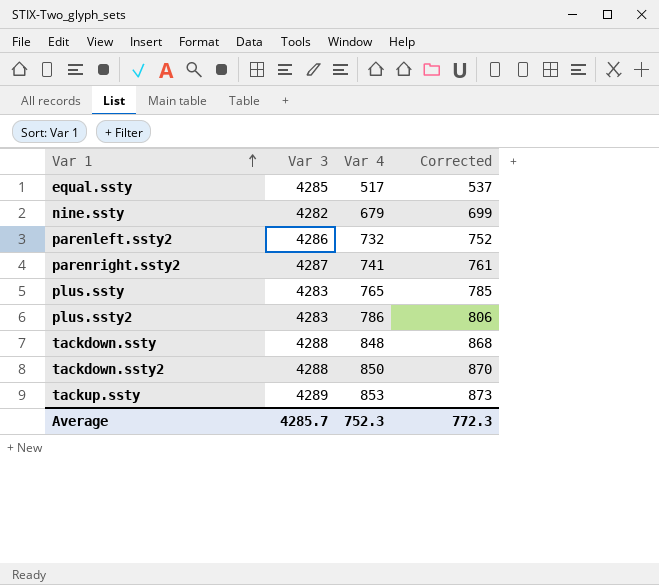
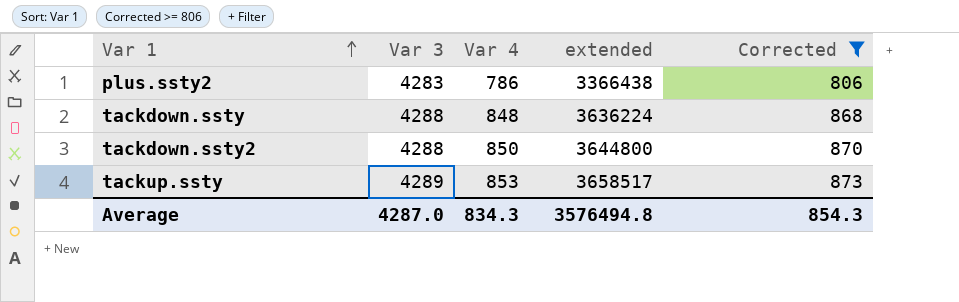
filter: none -> Corrected >= 806
column extended | formula: none -> [Var 3] * [Var 4]
Average | Var 3: 4285.7 -> 4287.0
Average | Var 4: 752.3 -> 834.3
Average | Corrected: 772.3 -> 854.3

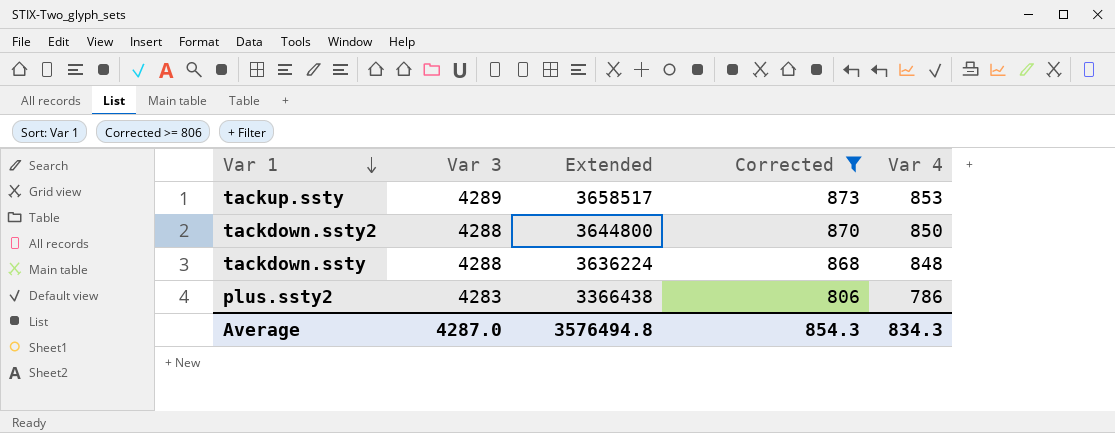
row order: Var 1 ascending -> Var 1 descending
column name: extended -> Extended
column Var 4 | position: 3 -> 5

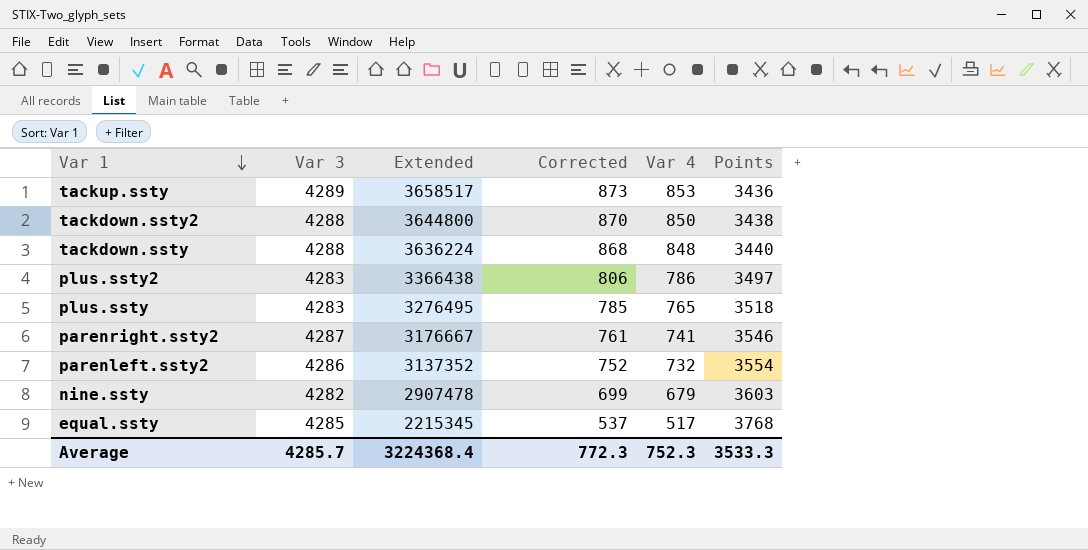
filter: Corrected >= 806 -> none
column Points | formula: none -> [Var 3] - [Var 4]
Average | Var 3: 4287.0 -> 4285.7
Average | Extended: 3576494.8 -> 3224368.4
Average | Corrected: 854.3 -> 772.3
Average | Var 4: 834.3 -> 752.3

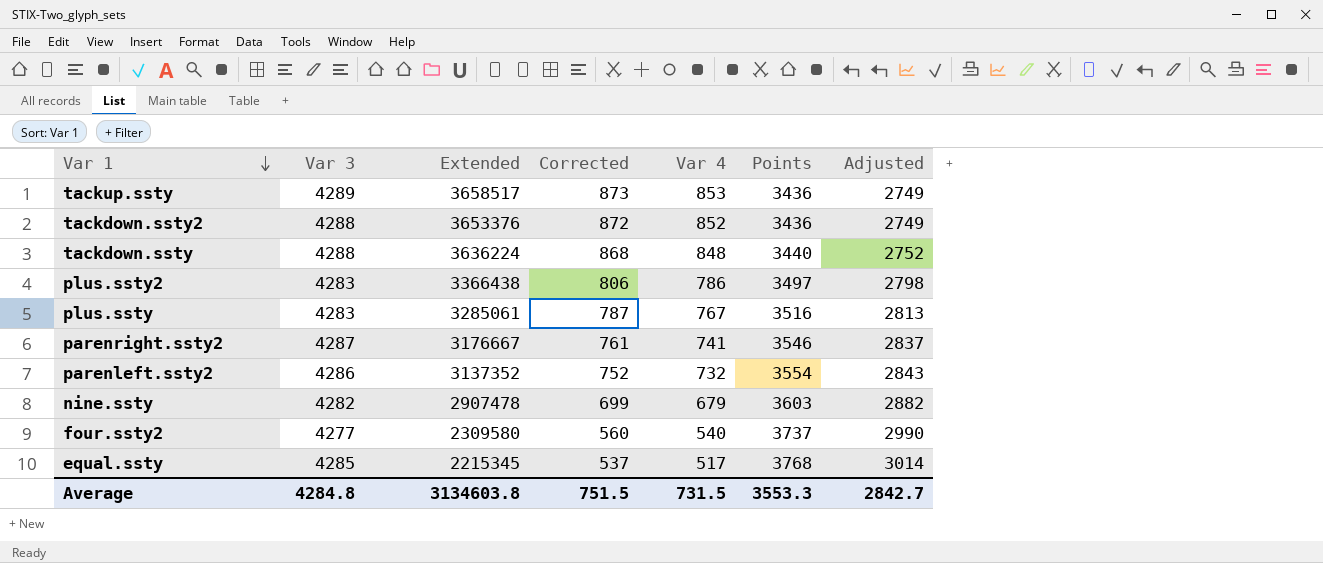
column Adjusted | formula: none -> [Points] * 0.8
tackdown.ssty2 | Extended: 3644800 -> 3653376
tackdown.ssty2 | Corrected: 870 -> 872
tackdown.ssty2 | Var 4: 850 -> 852
tackdown.ssty2 | Points: 3438 -> 3436
plus.ssty | Extended: 3276495 -> 3285061
plus.ssty | Corrected: 785 -> 787
plus.ssty | Var 4: 765 -> 767
plus.ssty | Points: 3518 -> 3516
row four.ssty2: none -> 4277 | 2309580 | 560 | 540 | 3737 | 2990
Average | Var 3: 4285.7 -> 4284.8
Average | Extended: 3224368.4 -> 3134603.8
Average | Corrected: 772.3 -> 751.5
Average | Var 4: 752.3 -> 731.5
Average | Points: 3533.3 -> 3553.3

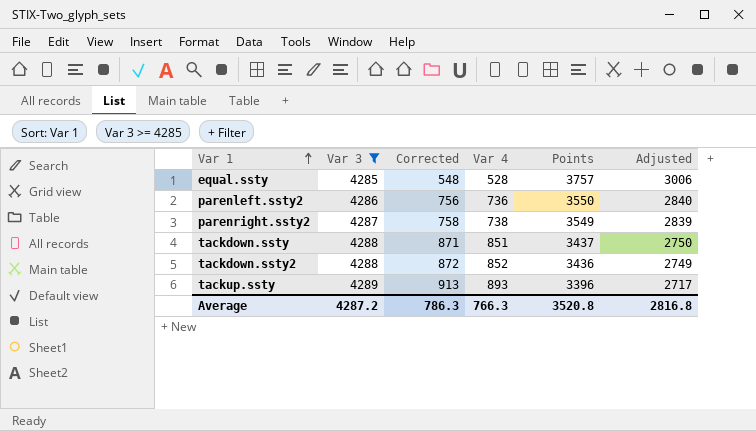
filter: none -> Var 3 >= 4285
row order: Var 1 descending -> Var 1 ascending
column Extended | formula: [Var 3] * [Var 4] -> none
equal.ssty | Corrected: 537 -> 548
equal.ssty | Var 4: 517 -> 528
equal.ssty | Points: 3768 -> 3757
equal.ssty | Adjusted: 3014 -> 3006
parenleft.ssty2 | Corrected: 752 -> 756
parenleft.ssty2 | Var 4: 732 -> 736
parenleft.ssty2 | Points: 3554 -> 3550
parenleft.ssty2 | Adjusted: 2843 -> 2840
parenright.ssty2 | Corrected: 761 -> 758
parenright.ssty2 | Var 4: 741 -> 738
parenright.ssty2 | Points: 3546 -> 3549
parenright.ssty2 | Adjusted: 2837 -> 2839
tackdown.ssty | Corrected: 868 -> 871
tackdown.ssty | Var 4: 848 -> 851
tackdown.ssty | Points: 3440 -> 3437
tackdown.ssty | Adjusted: 2752 -> 2750
tackup.ssty | Corrected: 873 -> 913
tackup.ssty | Var 4: 853 -> 893
tackup.ssty | Points: 3436 -> 3396
tackup.ssty | Adjusted: 2749 -> 2717
Average | Var 3: 4284.8 -> 4287.2
Average | Corrected: 751.5 -> 786.3
Average | Var 4: 731.5 -> 766.3
Average | Points: 3553.3 -> 3520.8
Average | Adjusted: 2842.7 -> 2816.8

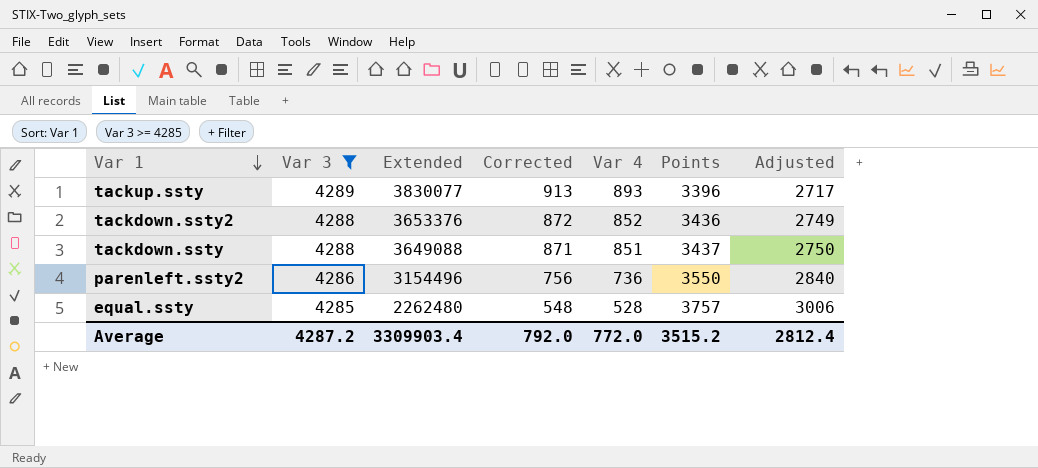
row order: Var 1 ascending -> Var 1 descending
column Extended | formula: none -> [Var 3] * [Var 4]
row parenright.ssty2: 4287 | 758 | 738 | 3549 | 2839 -> none
Average | Corrected: 786.3 -> 792.0
Average | Var 4: 766.3 -> 772.0
Average | Points: 3520.8 -> 3515.2
Average | Adjusted: 2816.8 -> 2812.4

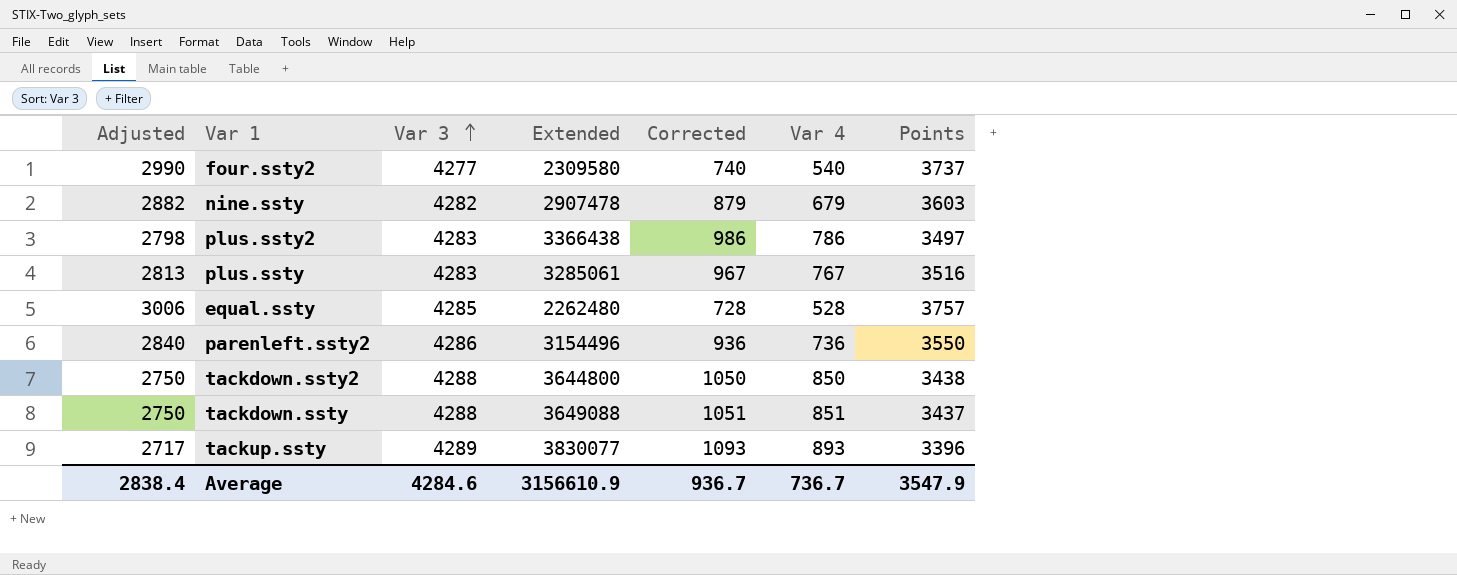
filter: Var 3 >= 4285 -> none
row order: Var 1 descending -> Var 3 ascending
column Adjusted | position: 7 -> 1
column Corrected | formula: [Var 4] + 20 -> [Var 4] + 200
tackdown.ssty2 | Adjusted: 2749 -> 2750
tackdown.ssty2 | Extended: 3653376 -> 3644800
tackdown.ssty2 | Var 4: 852 -> 850
tackdown.ssty2 | Points: 3436 -> 3438
Average | Adjusted: 2812.4 -> 2838.4
Average | Var 3: 4287.2 -> 4284.6
Average | Extended: 3309903.4 -> 3156610.9
Average | Corrected: 792.0 -> 936.7
Average | Var 4: 772.0 -> 736.7
Average | Points: 3515.2 -> 3547.9

